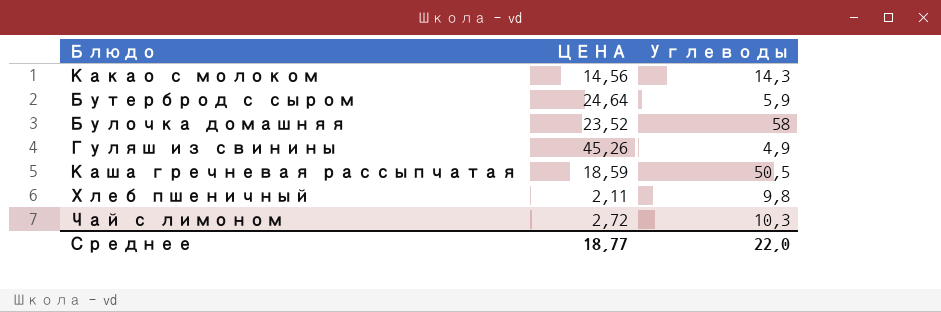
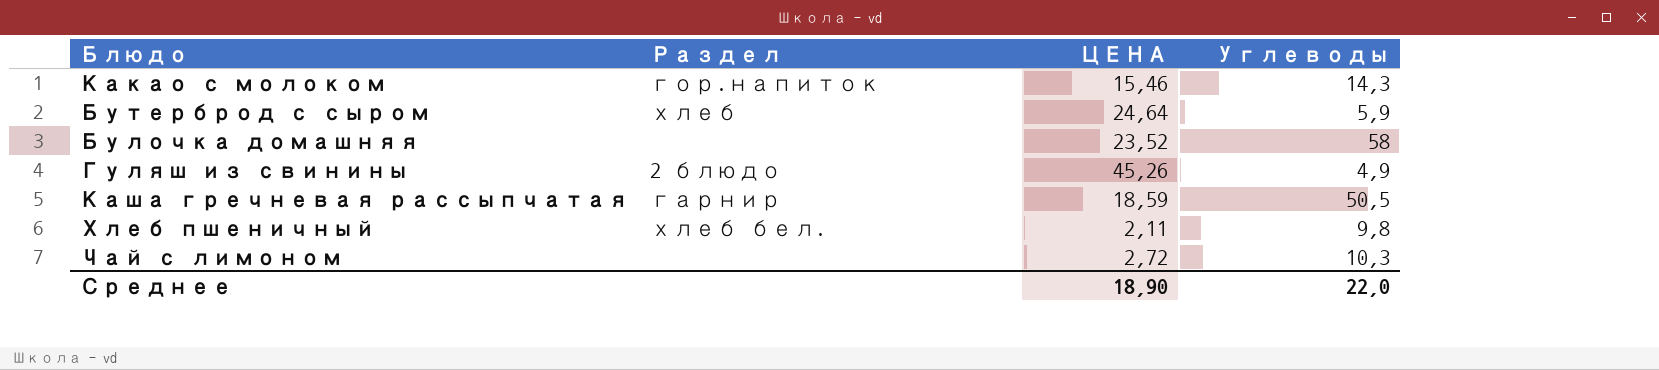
column Раздел | position: none -> 2
Какао с молоком | ЦЕНА: 14,56 -> 15,46
Среднее | ЦЕНА: 18,77 -> 18,90

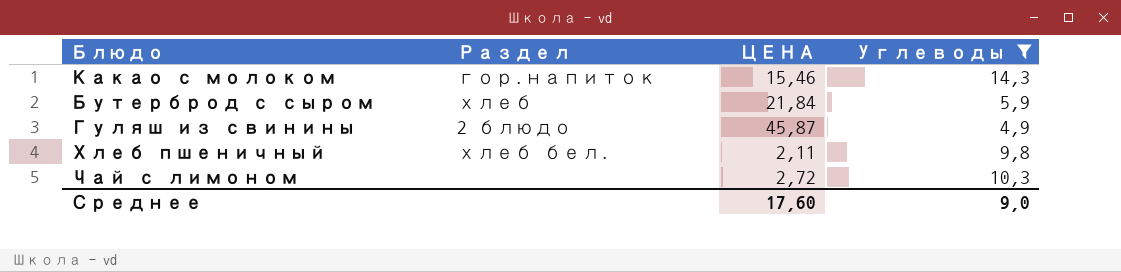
filter: none -> Углеводы <= 14,3
Бутерброд с сыром | ЦЕНА: 24,64 -> 21,84
Гуляш из свинины | ЦЕНА: 45,26 -> 45,87
Среднее | ЦЕНА: 18,90 -> 17,60
Среднее | Углеводы: 22,0 -> 9,0

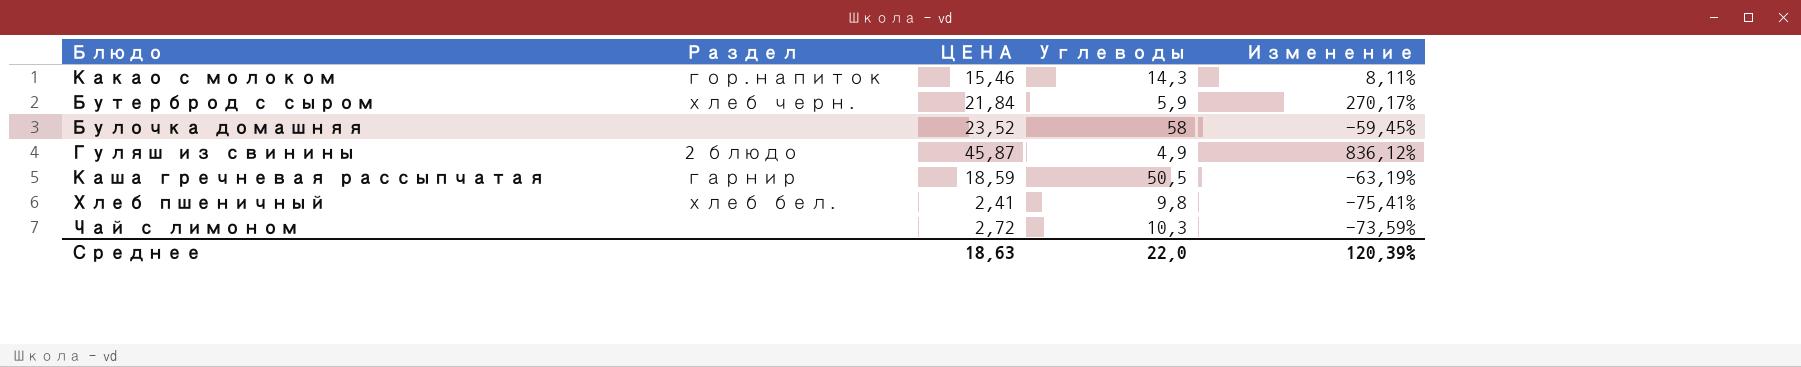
filter: Углеводы <= 14,3 -> none
column Изменение | formula: none -> ([ЦЕНА] - [Углеводы]) / [Углеводы]
Бутерброд с сыром | Раздел: хлеб -> хлеб черн.
Хлеб пшеничный | ЦЕНА: 2,11 -> 2,41
Среднее | ЦЕНА: 17,60 -> 18,63
Среднее | Углеводы: 9,0 -> 22,0

